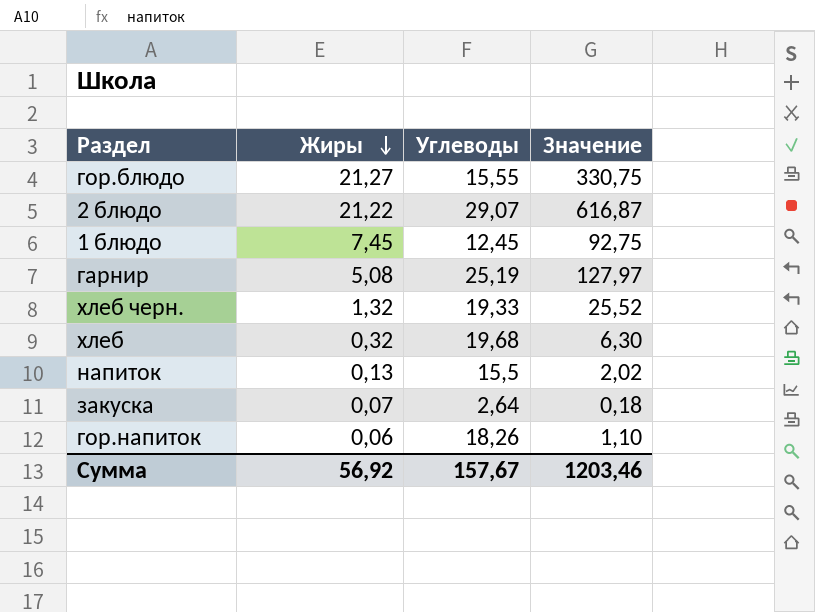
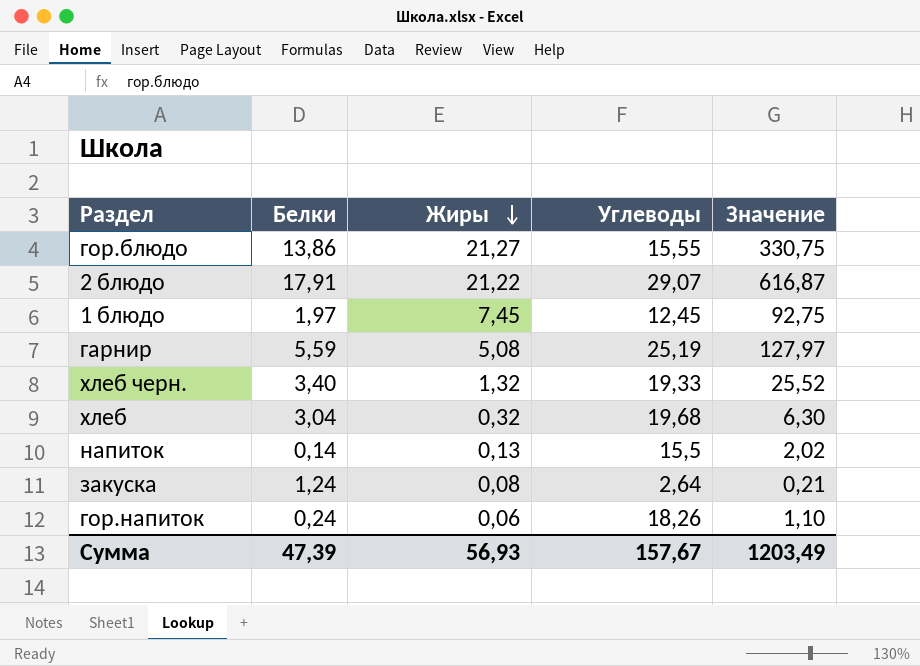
column Белки | position: none -> 2
закуска | Жиры: 0,07 -> 0,08
закуска | Значение: 0,18 -> 0,21
Сумма | Жиры: 56,92 -> 56,93
Сумма | Значение: 1203,46 -> 1203,49

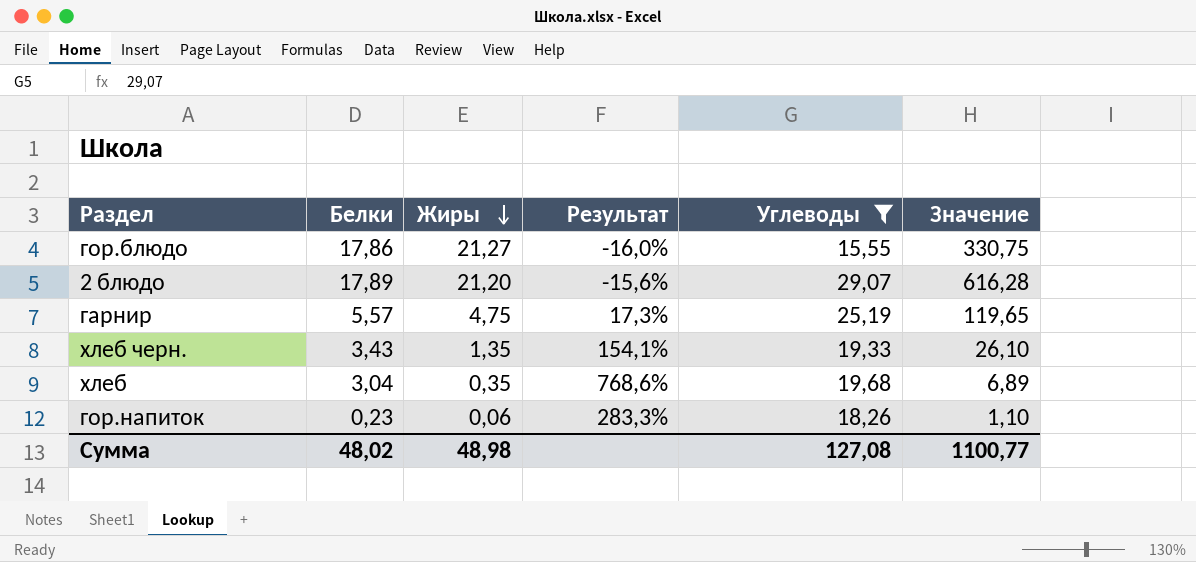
filter: none -> Углеводы >= 15,55
column Результат | formula: none -> ([Белки] - [Жиры]) / [Жиры]
гор.блюдо | Белки: 13,86 -> 17,86
2 блюдо | Белки: 17,91 -> 17,89
2 блюдо | Жиры: 21,22 -> 21,20
2 блюдо | Значение: 616,87 -> 616,28
гарнир | Белки: 5,59 -> 5,57
гарнир | Жиры: 5,08 -> 4,75
гарнир | Значение: 127,97 -> 119,65
хлеб черн. | Белки: 3,40 -> 3,43
хлеб черн. | Жиры: 1,32 -> 1,35
хлеб черн. | Значение: 25,52 -> 26,10
хлеб | Жиры: 0,32 -> 0,35
хлеб | Значение: 6,30 -> 6,89
гор.напиток | Белки: 0,24 -> 0,23
Сумма | Белки: 47,39 -> 48,02
Сумма | Жиры: 56,93 -> 48,98
Сумма | Углеводы: 157,67 -> 127,08
Сумма | Значение: 1203,49 -> 1100,77

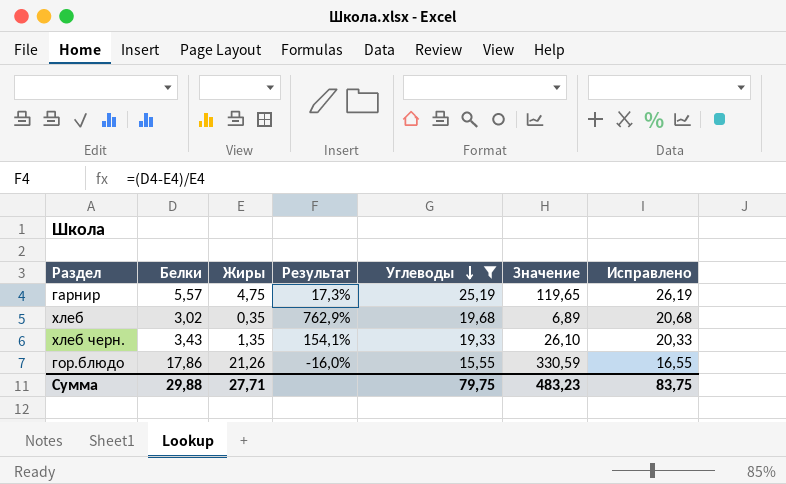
row order: Жиры descending -> Углеводы descending
column Исправлено | formula: none -> [Углеводы] + 1
row 2 блюдо: 17,89 | 21,20 | -15,6% | 29,07 | 616,28 -> none
row гор.напиток: 0,23 | 0,06 | 283,3% | 18,26 | 1,10 -> none
хлеб | Белки: 3,04 -> 3,02
хлеб | Результат: 768,6% -> 762,9%
гор.блюдо | Жиры: 21,27 -> 21,26
гор.блюдо | Значение: 330,75 -> 330,59
Сумма | Белки: 48,02 -> 29,88
Сумма | Жиры: 48,98 -> 27,71
Сумма | Углеводы: 127,08 -> 79,75
Сумма | Значение: 1100,77 -> 483,23

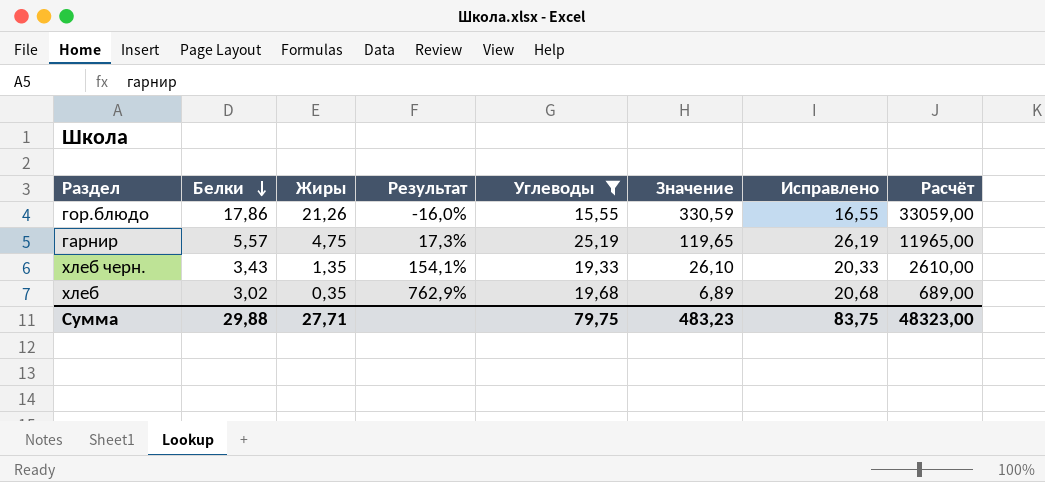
row order: Углеводы descending -> Белки descending
column Расчёт | formula: none -> [Значение] * 100

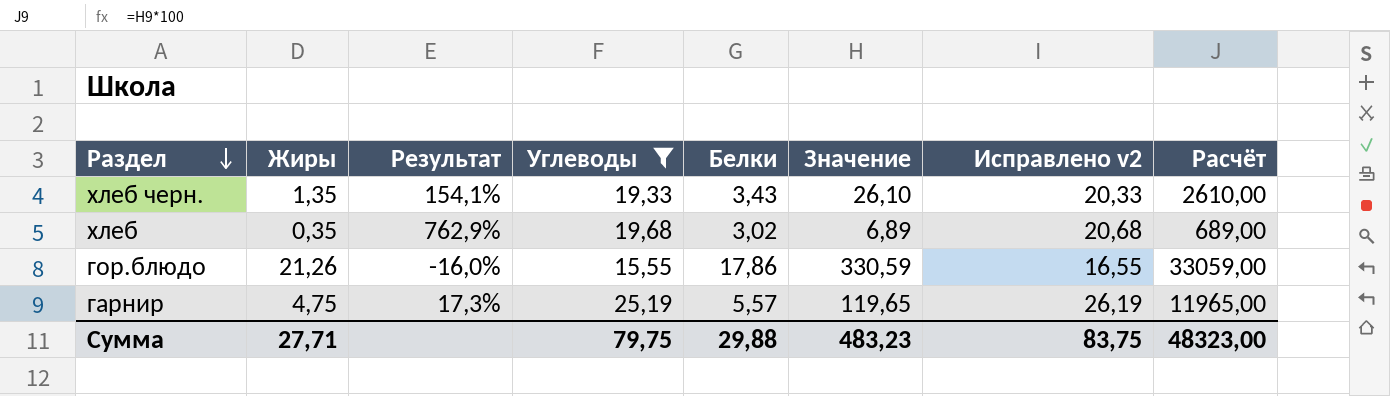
row order: Белки descending -> Раздел descending
column Белки | position: 2 -> 5
column name: Исправлено -> Исправлено v2

